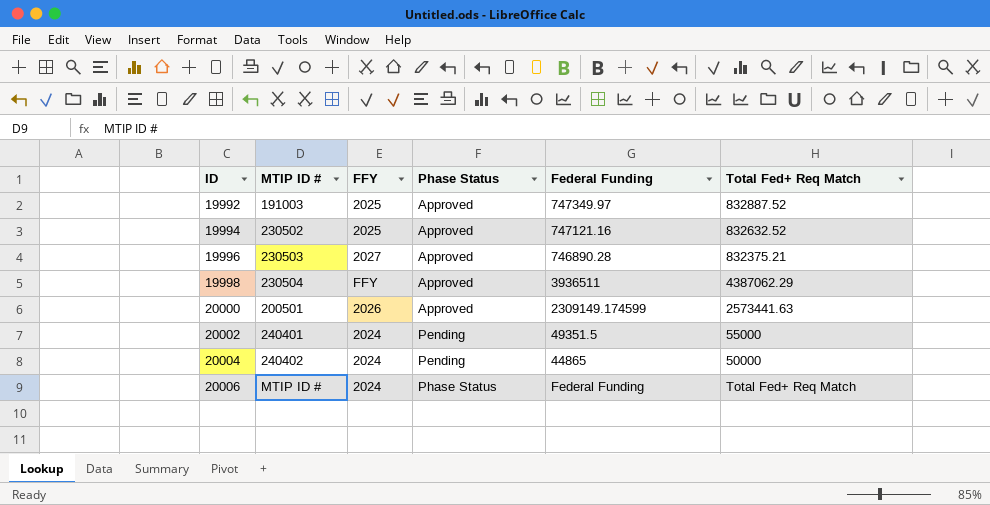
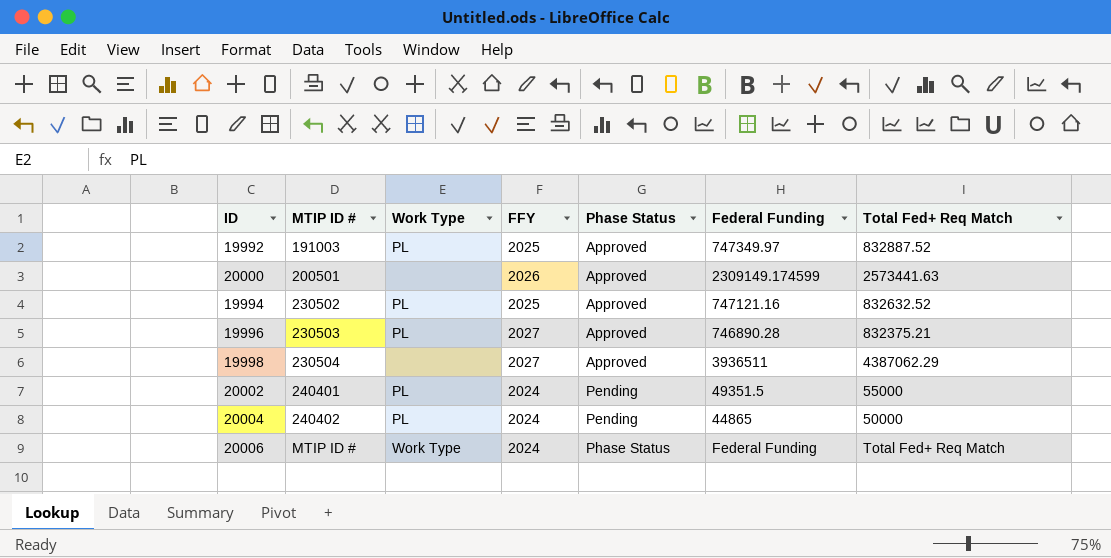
row order: ID ascending -> MTIP ID # ascending
column Work Type | position: none -> 3
19998 | FFY: FFY -> 2027

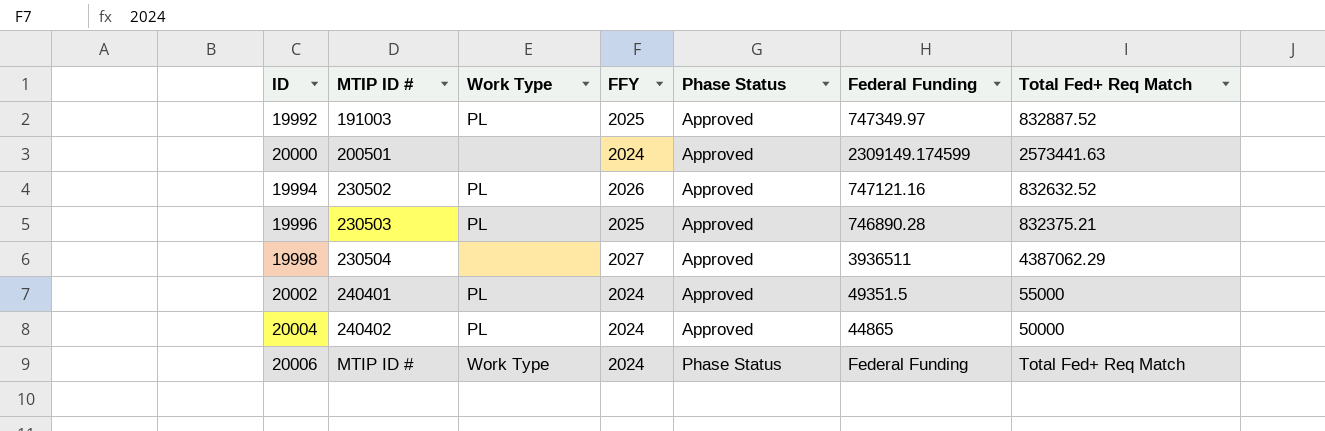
20000 | FFY: 2026 -> 2024
19994 | FFY: 2025 -> 2026
19996 | FFY: 2027 -> 2025
20002 | Phase Status: Pending -> Approved
20004 | Phase Status: Pending -> Approved

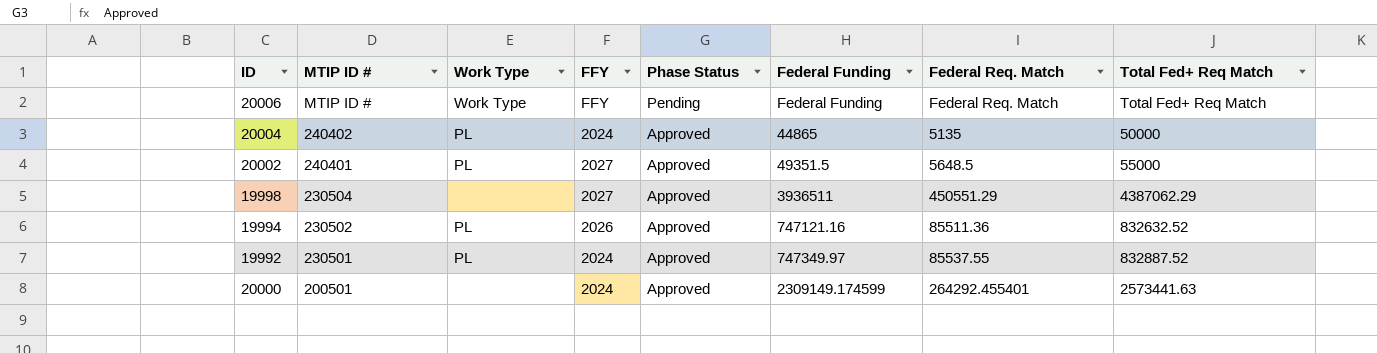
row order: MTIP ID # ascending -> MTIP ID # descending
column Federal Req. Match | position: none -> 7
row 19996: 230503 | PL | 2025 | Approved | 746890.28 | 832375.21 -> none
20006 | FFY: 2024 -> FFY
20006 | Phase Status: Phase Status -> Pending
20002 | FFY: 2024 -> 2027
19992 | MTIP ID #: 191003 -> 230501
19992 | FFY: 2025 -> 2024

